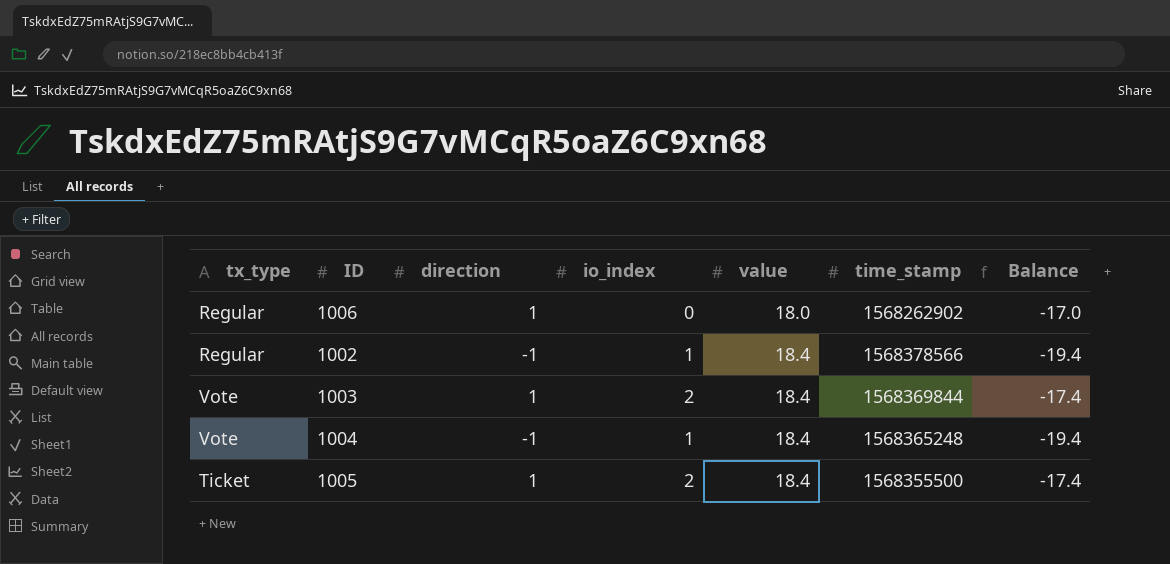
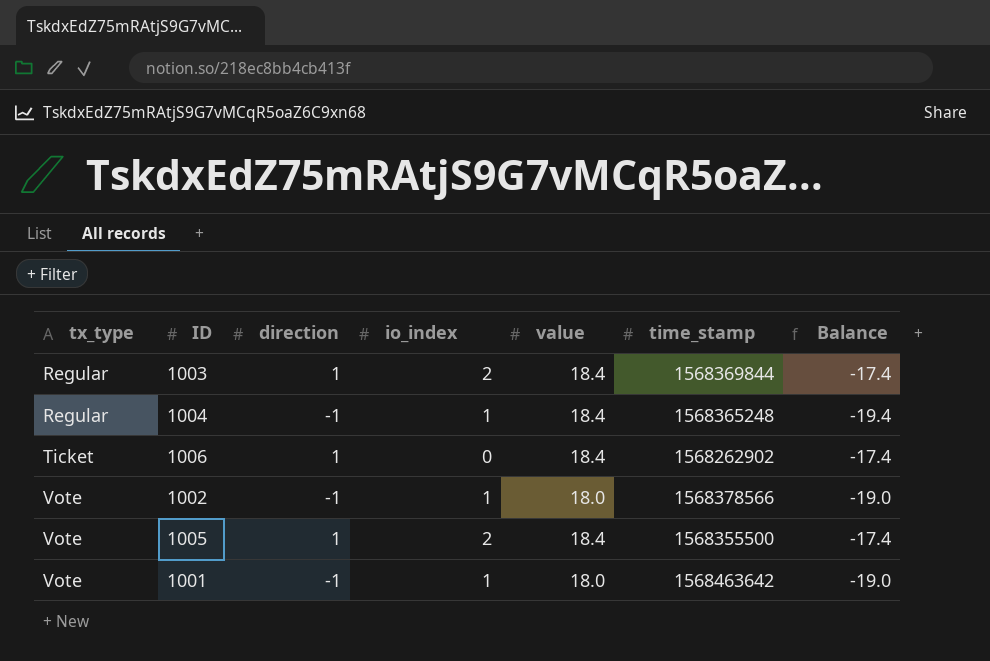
row order: value ascending -> tx_type ascending
1003 | tx_type: Vote -> Regular
1004 | tx_type: Vote -> Regular
1006 | tx_type: Regular -> Ticket
1006 | value: 18.0 -> 18.4
1006 | Balance: -17.0 -> -17.4
1002 | tx_type: Regular -> Vote
1002 | value: 18.4 -> 18.0
1002 | Balance: -19.4 -> -19.0
1005 | tx_type: Ticket -> Vote
row 1001: none -> Vote | -1 | 1 | 18.0 | 1568463642 | -19.0

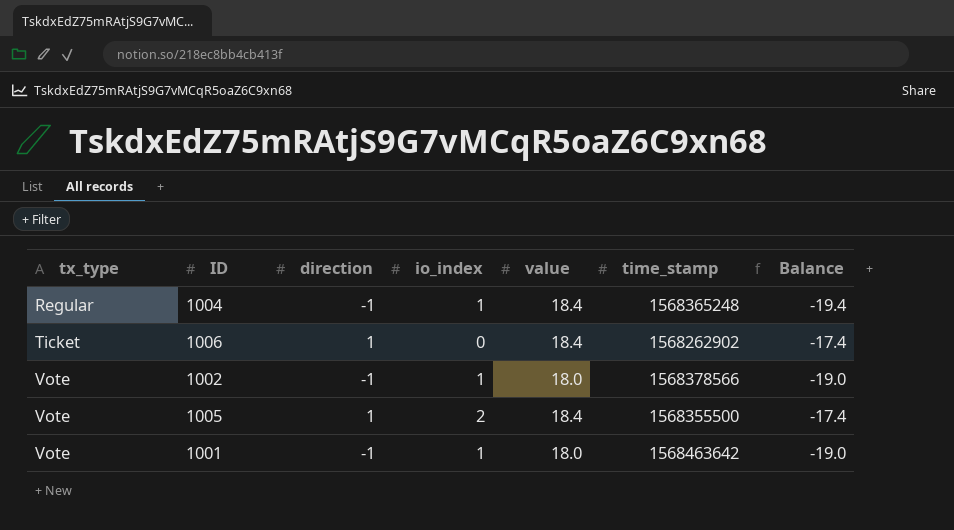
row 1003: Regular | 1 | 2 | 18.4 | 1568369844 | -17.4 -> none

